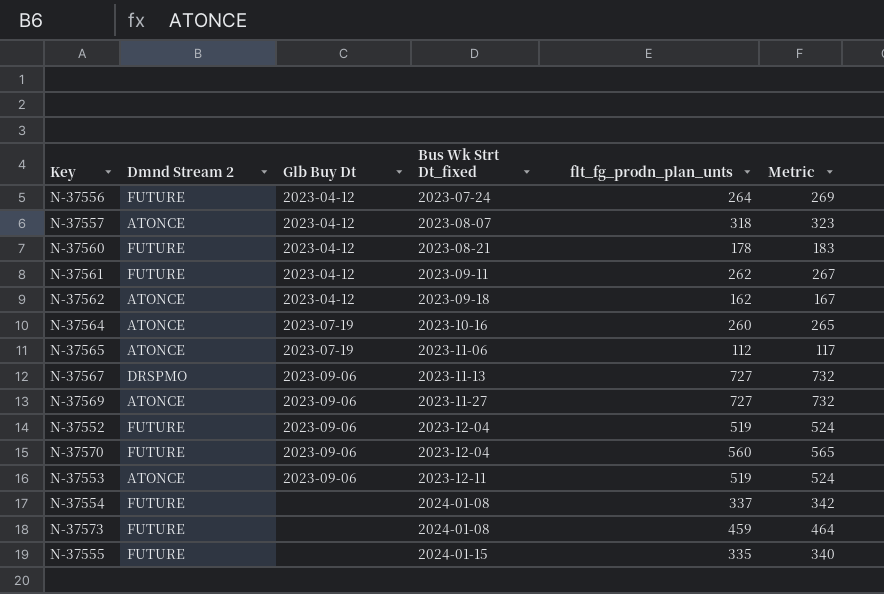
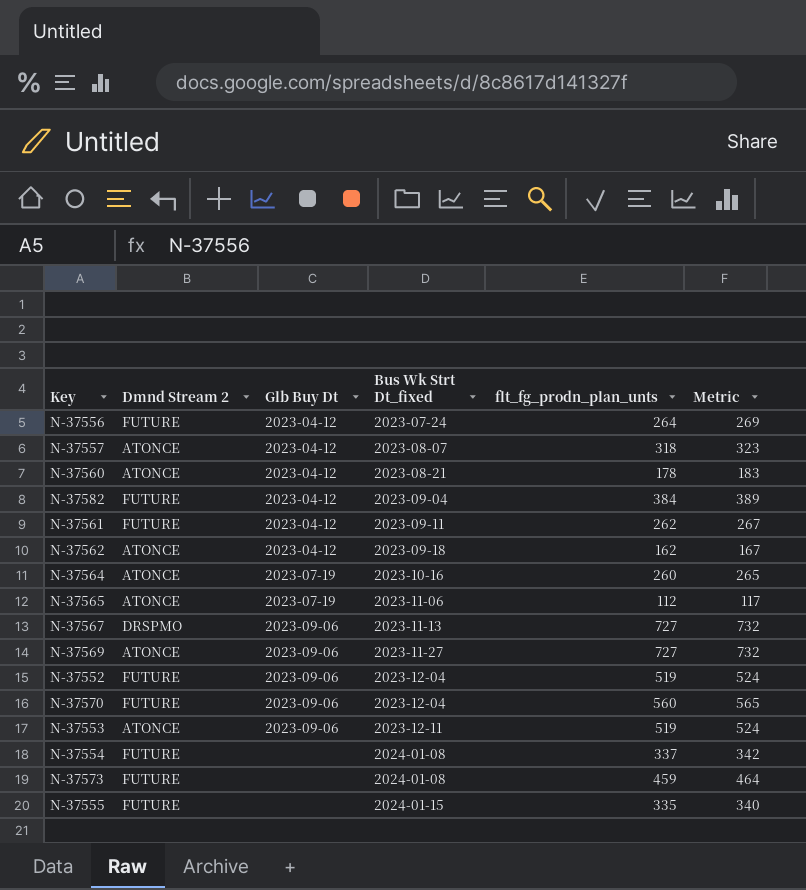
N-37560 | Dmnd Stream 2: FUTURE -> ATONCE
row N-37582: none -> FUTURE | 2023-04-12 | 2023-09-04 | 384 | 389

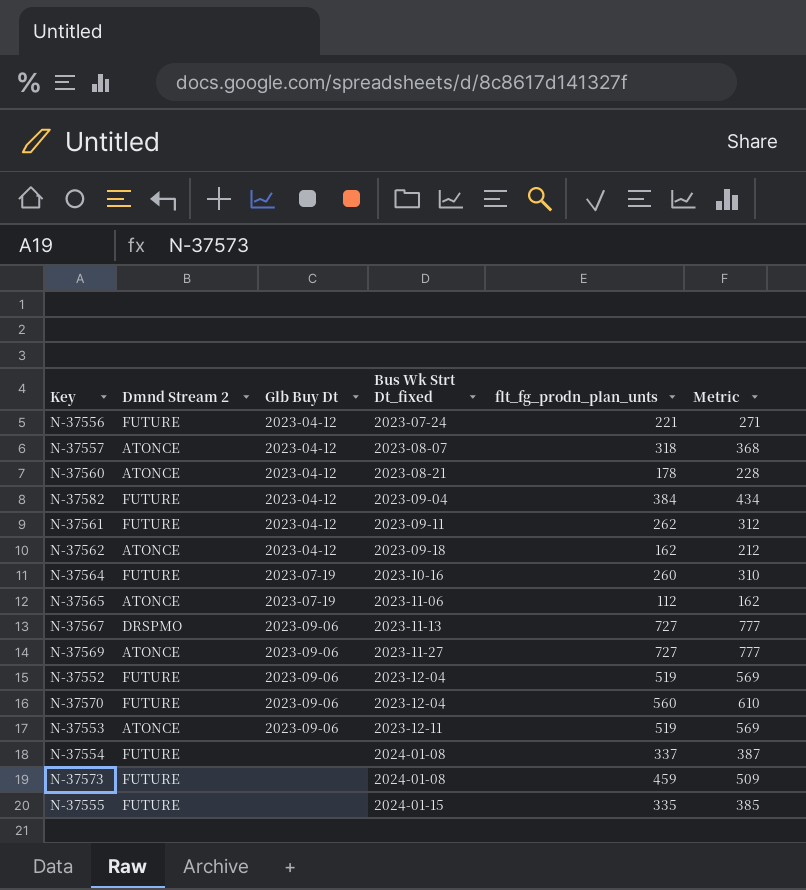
column Metric | formula: [flt_fg_prodn_plan_unts] + 5 -> [flt_fg_prodn_plan_unts] + 50
N-37556 | flt_fg_prodn_plan_unts: 264 -> 221
N-37564 | Dmnd Stream 2: ATONCE -> FUTURE

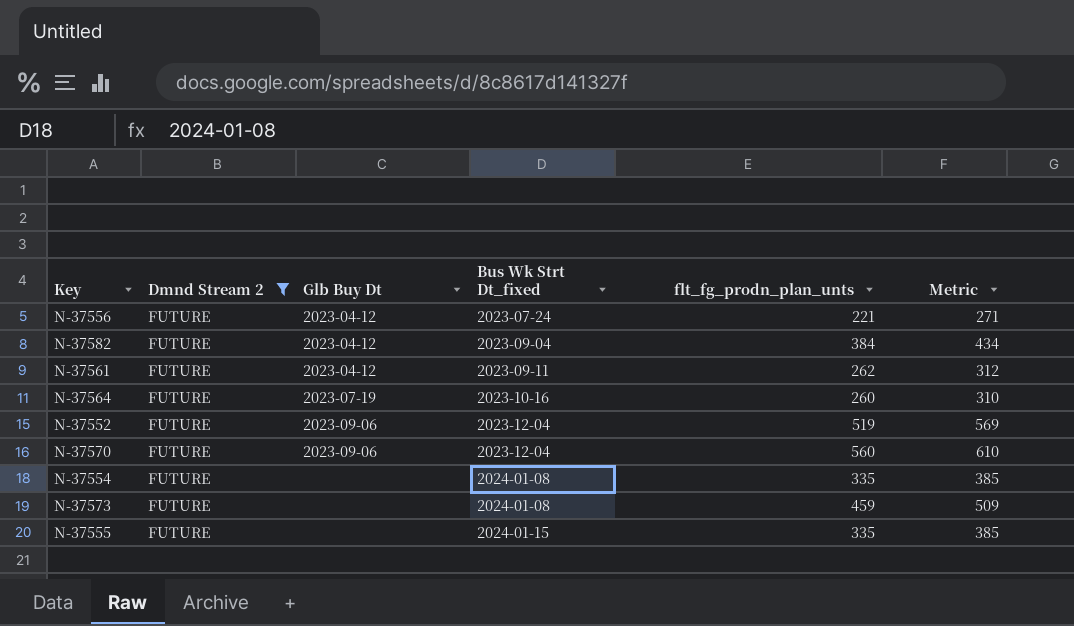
filter: none -> Dmnd Stream 2 = FUTURE
N-37554 | flt_fg_prodn_plan_unts: 337 -> 335
N-37554 | Metric: 387 -> 385

